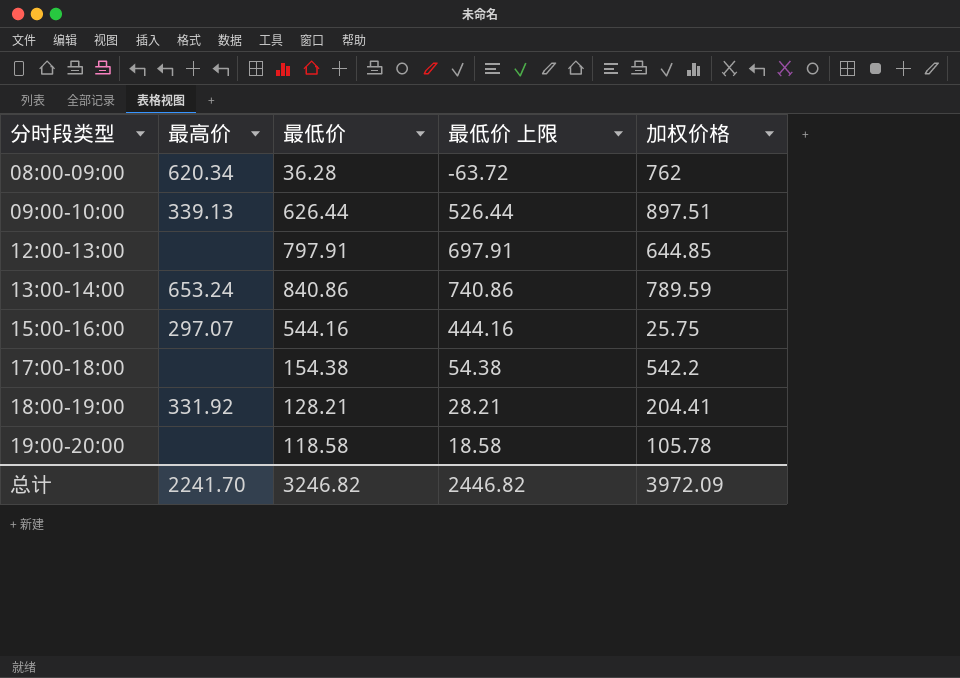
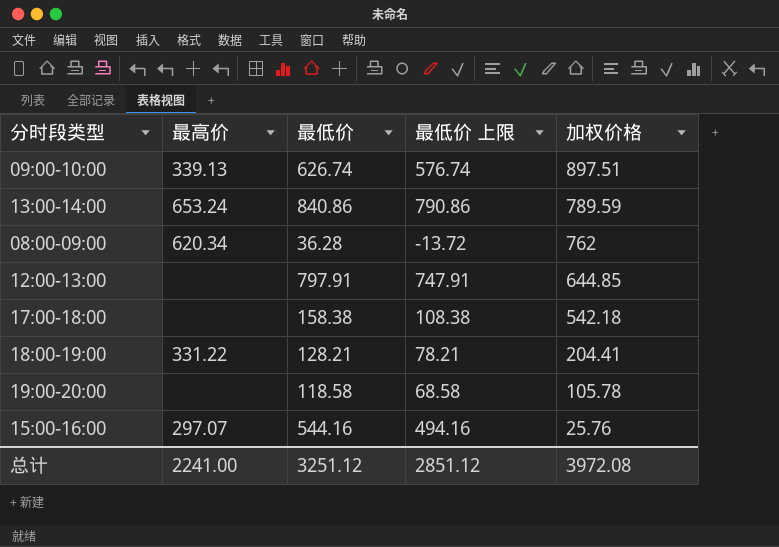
row order: 分时段类型 ascending -> 加权价格 descending
column 最低价 上限 | formula: [最低价] - 100 -> [最低价] - 50
09:00-10:00 | 最低价: 626.44 -> 626.74
17:00-18:00 | 最低价: 154.38 -> 158.38
17:00-18:00 | 加权价格: 542.2 -> 542.18
18:00-19:00 | 最高价: 331.92 -> 331.22
15:00-16:00 | 加权价格: 25.75 -> 25.76
总计 | 最高价: 2241.70 -> 2241.00
总计 | 最低价: 3246.82 -> 3251.12
总计 | 最低价 上限: 2446.82 -> 2851.12
总计 | 加权价格: 3972.09 -> 3972.08

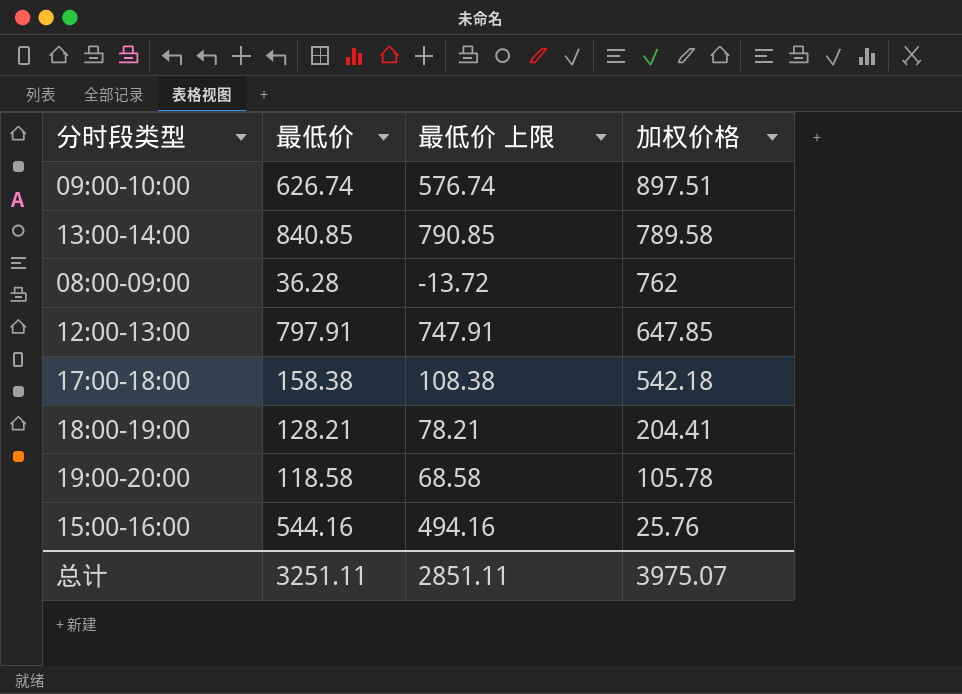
column 最高价 | position: 2 -> none
13:00-14:00 | 最低价: 840.86 -> 840.85
13:00-14:00 | 最低价 上限: 790.86 -> 790.85
13:00-14:00 | 加权价格: 789.59 -> 789.58
12:00-13:00 | 加权价格: 644.85 -> 647.85
总计 | 最低价: 3251.12 -> 3251.11
总计 | 最低价 上限: 2851.12 -> 2851.11
总计 | 加权价格: 3972.08 -> 3975.07

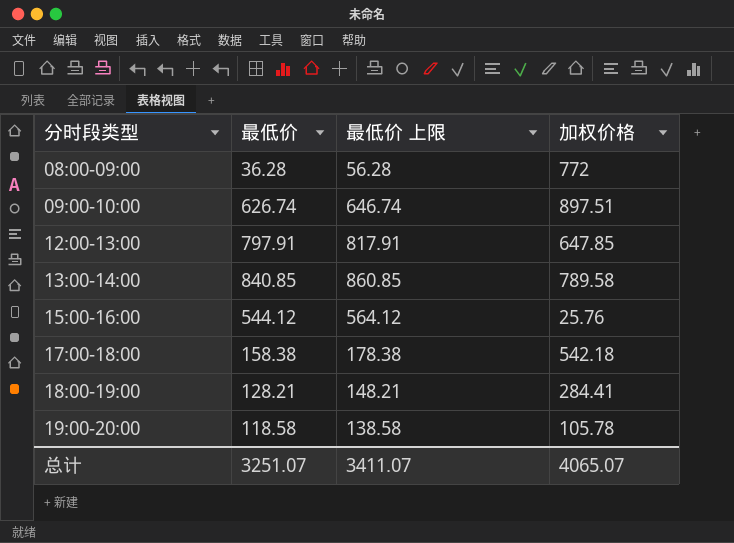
row order: 加权价格 descending -> 分时段类型 ascending
column 最低价 上限 | formula: [最低价] - 50 -> [最低价] + 20
08:00-09:00 | 加权价格: 762 -> 772
15:00-16:00 | 最低价: 544.16 -> 544.12
18:00-19:00 | 加权价格: 204.41 -> 284.41
总计 | 最低价: 3251.11 -> 3251.07
总计 | 最低价 上限: 2851.11 -> 3411.07
总计 | 加权价格: 3975.07 -> 4065.07

